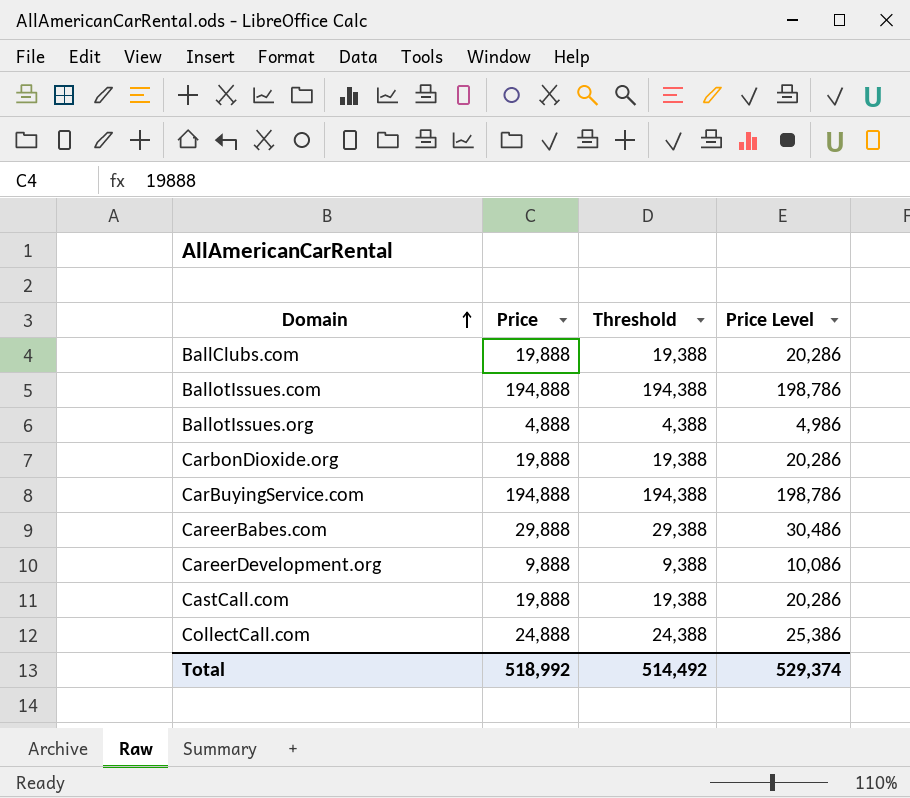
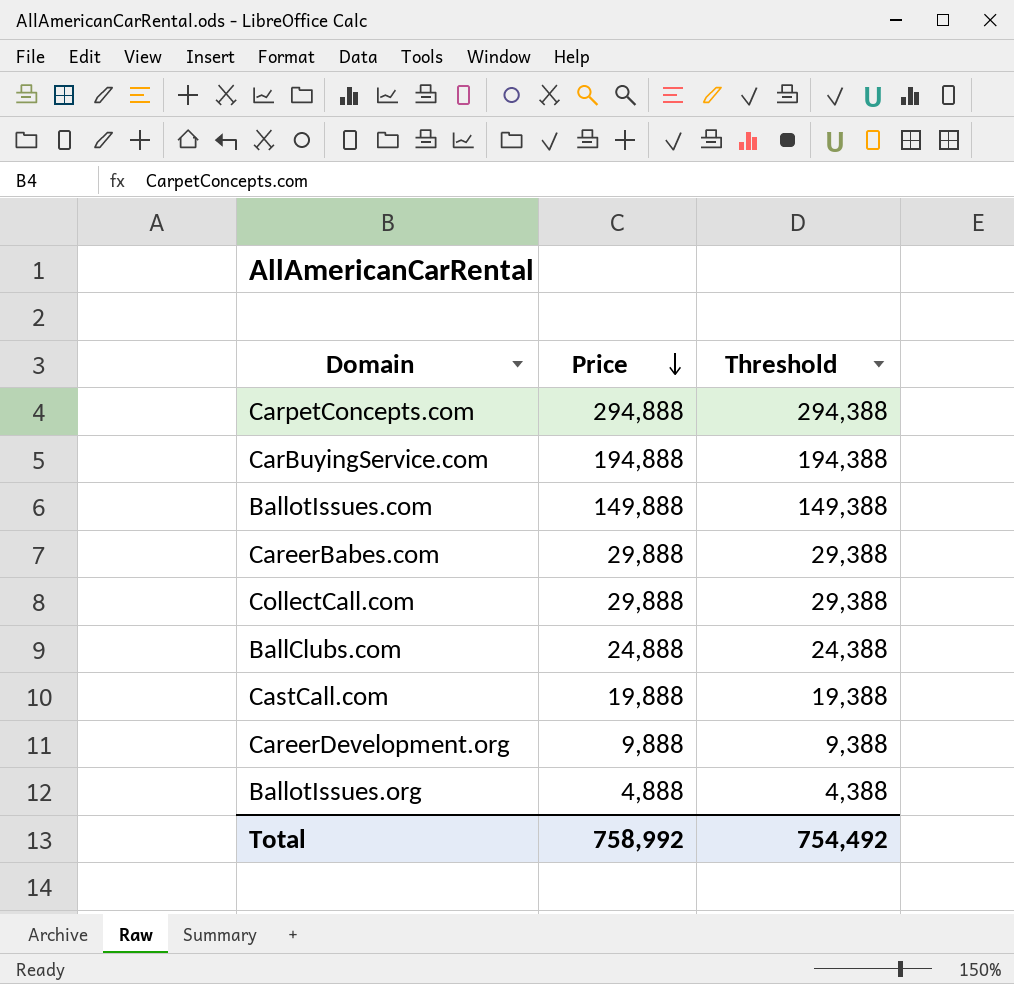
row order: Domain ascending -> Price descending
column Price Level | formula: [Price] * 1.02 -> none
row CarbonDioxide.org: 19,888 | 19,388 | 20,286 -> none
row CarpetConcepts.com: none -> 294,888 | 294,388
BallotIssues.com | Price: 194,888 -> 149,888
BallotIssues.com | Threshold: 194,388 -> 149,388
CollectCall.com | Price: 24,888 -> 29,888
CollectCall.com | Threshold: 24,388 -> 29,388
BallClubs.com | Price: 19,888 -> 24,888
BallClubs.com | Threshold: 19,388 -> 24,388
Total | Price: 518,992 -> 758,992
Total | Threshold: 514,492 -> 754,492

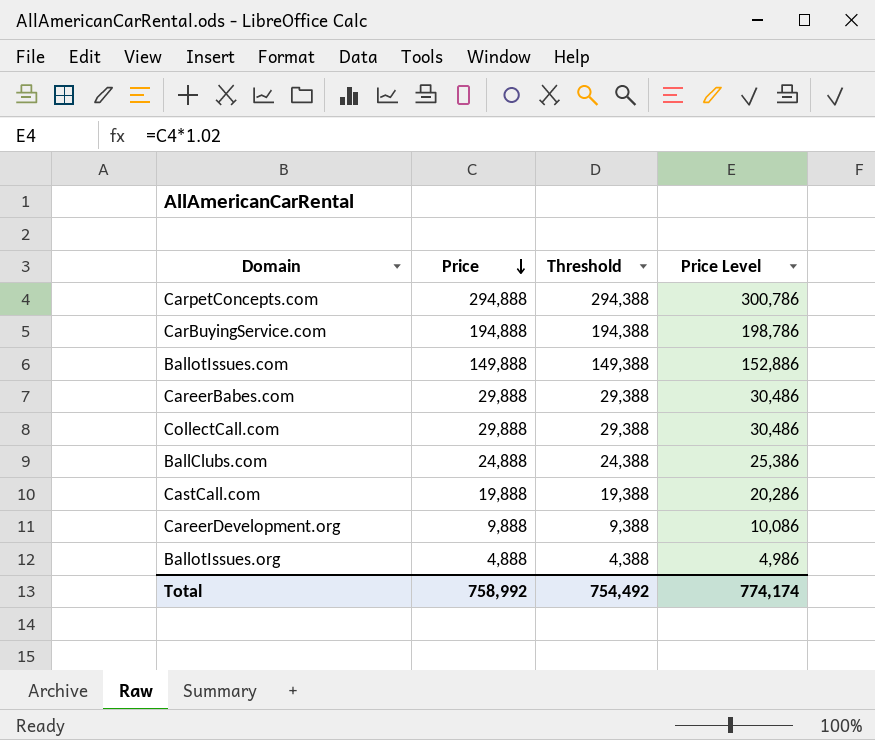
column Price Level | formula: none -> [Price] * 1.02

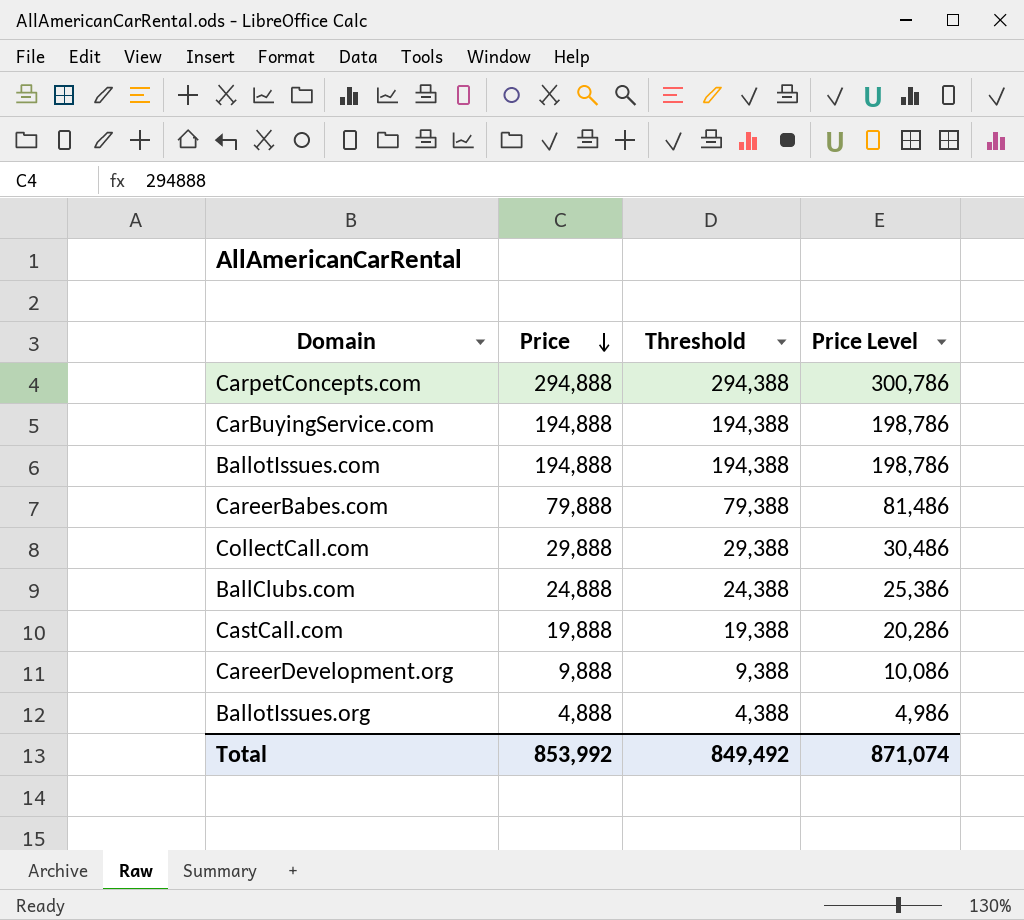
BallotIssues.com | Price: 149,888 -> 194,888
BallotIssues.com | Threshold: 149,388 -> 194,388
BallotIssues.com | Price Level: 152,886 -> 198,786
CareerBabes.com | Price: 29,888 -> 79,888
CareerBabes.com | Threshold: 29,388 -> 79,388
CareerBabes.com | Price Level: 30,486 -> 81,486
Total | Price: 758,992 -> 853,992
Total | Threshold: 754,492 -> 849,492
Total | Price Level: 774,174 -> 871,074

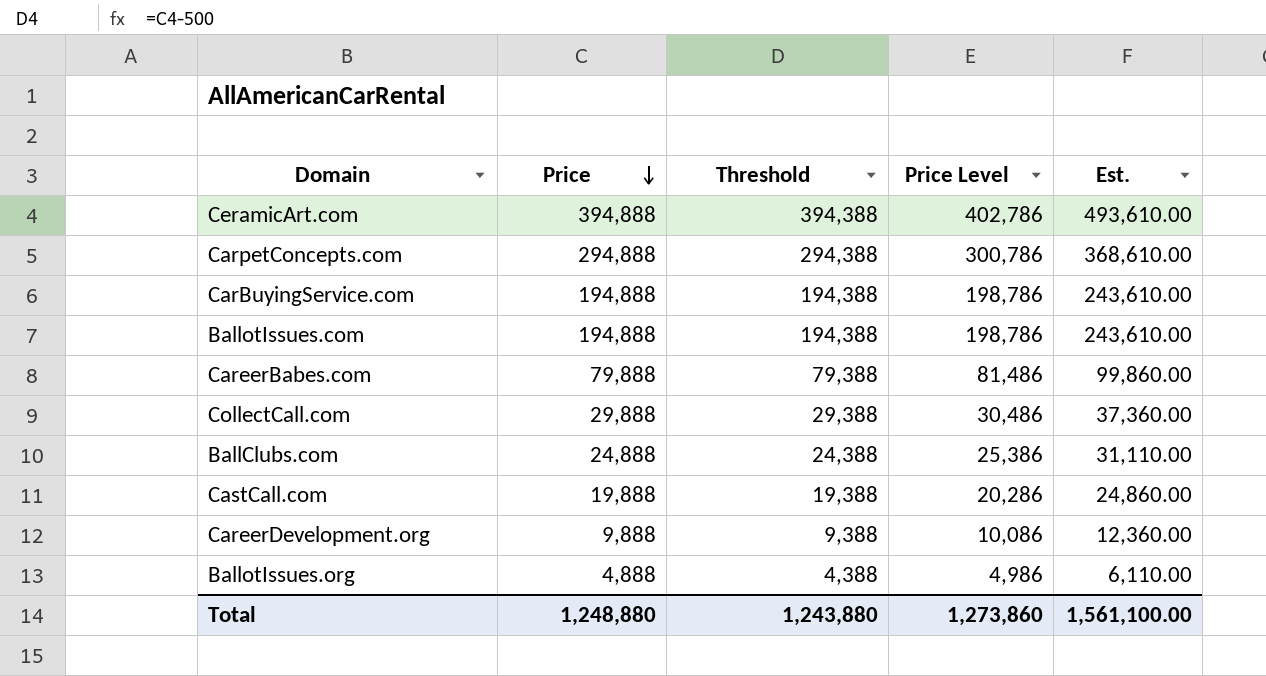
column Est. | formula: none -> [Price] * 1.25
row CeramicArt.com: none -> 394,888 | 394,388 | 402,786 | 493,610.00
Total | Price: 853,992 -> 1,248,880
Total | Threshold: 849,492 -> 1,243,880
Total | Price Level: 871,074 -> 1,273,860

